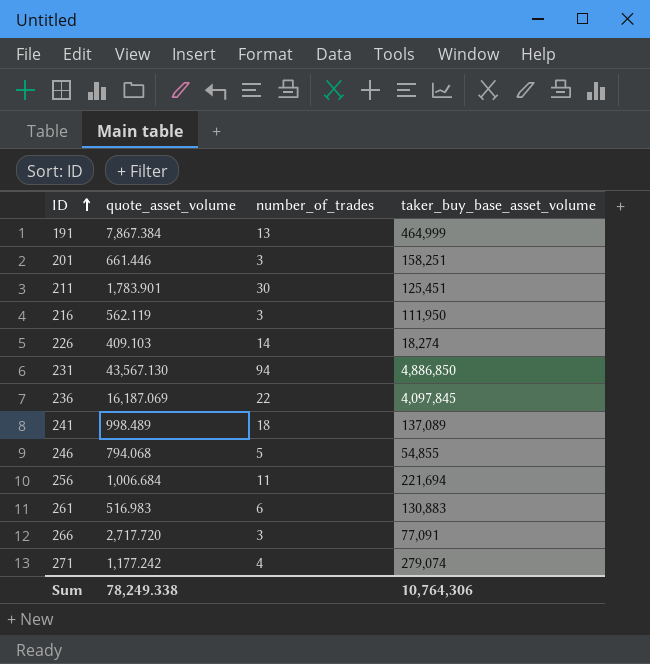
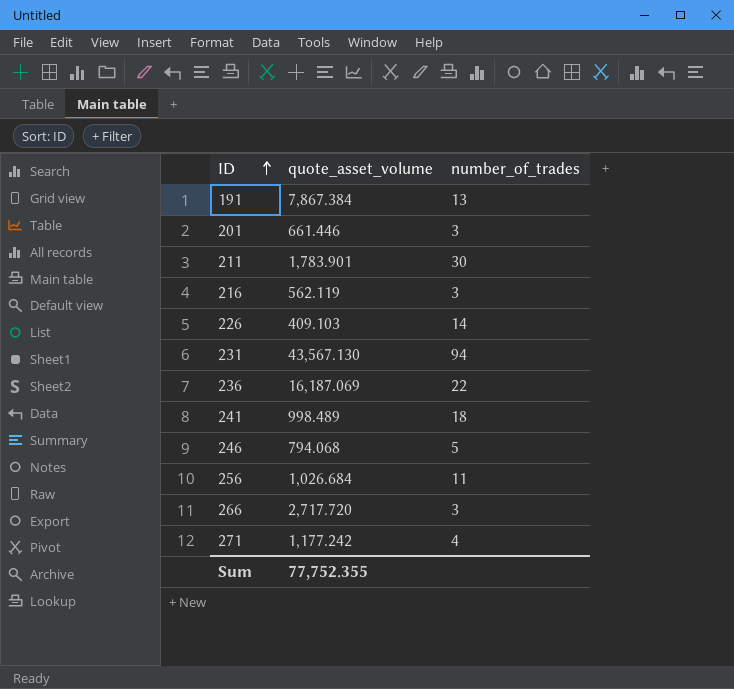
column taker_buy_base_asset_volume | position: 4 -> none
row 261: 516.983 | 6 | 130,883 -> none
256 | quote_asset_volume: 1,006.684 -> 1,026.684
Sum | quote_asset_volume: 78,249.338 -> 77,752.355

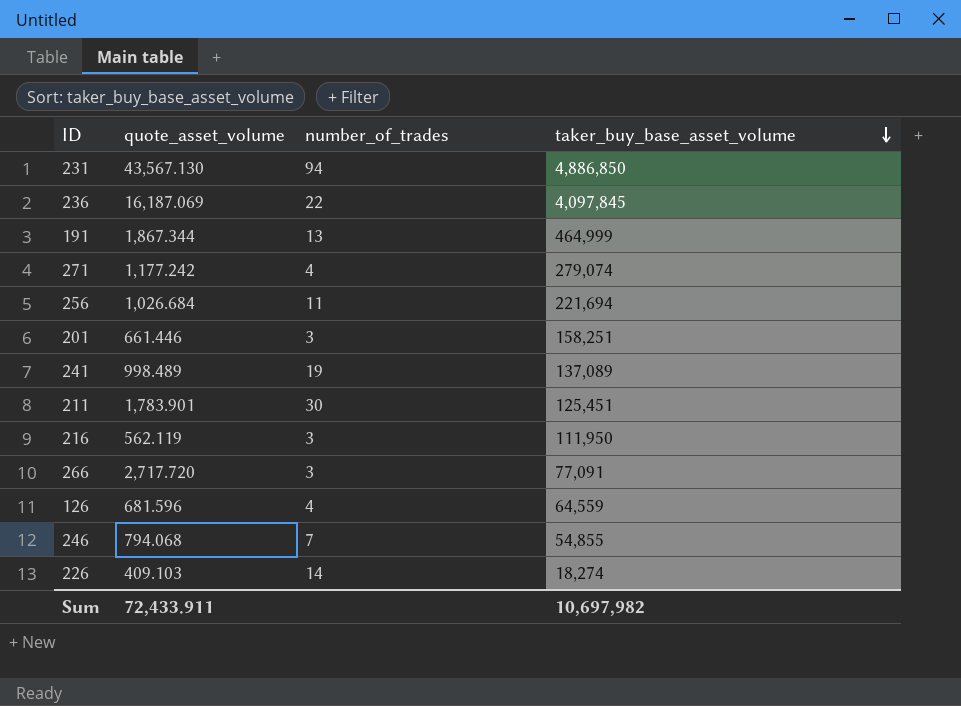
row order: ID ascending -> taker_buy_base_asset_volume descending
column taker_buy_base_asset_volume | position: none -> 4
191 | quote_asset_volume: 7,867.384 -> 1,867.344
241 | number_of_trades: 18 -> 19
row 126: none -> 681.596 | 4 | 64,559
246 | number_of_trades: 5 -> 7
Sum | quote_asset_volume: 77,752.355 -> 72,433.911

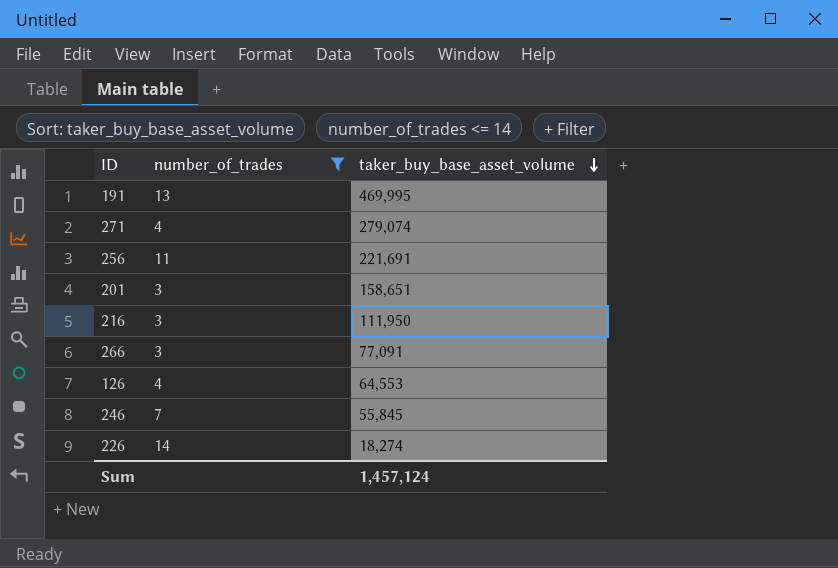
filter: none -> number_of_trades <= 14
column quote_asset_volume | position: 2 -> none
191 | taker_buy_base_asset_volume: 464,999 -> 469,995
256 | taker_buy_base_asset_volume: 221,694 -> 221,691
201 | taker_buy_base_asset_volume: 158,251 -> 158,651
126 | taker_buy_base_asset_volume: 64,559 -> 64,553
246 | taker_buy_base_asset_volume: 54,855 -> 55,845
Sum | taker_buy_base_asset_volume: 10,697,982 -> 1,457,124

